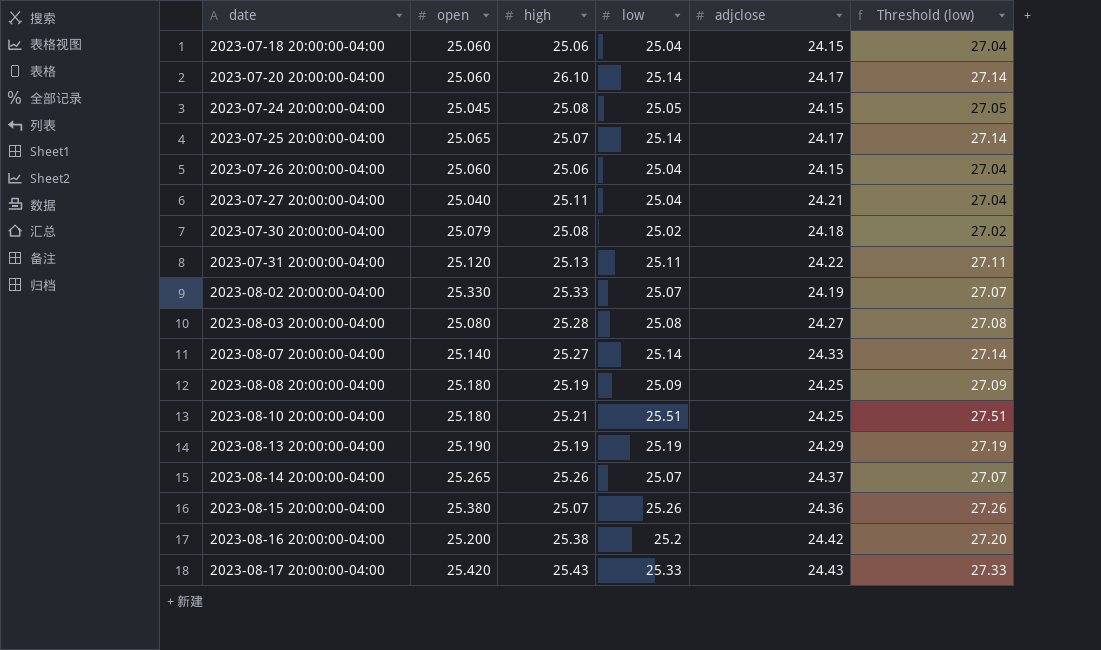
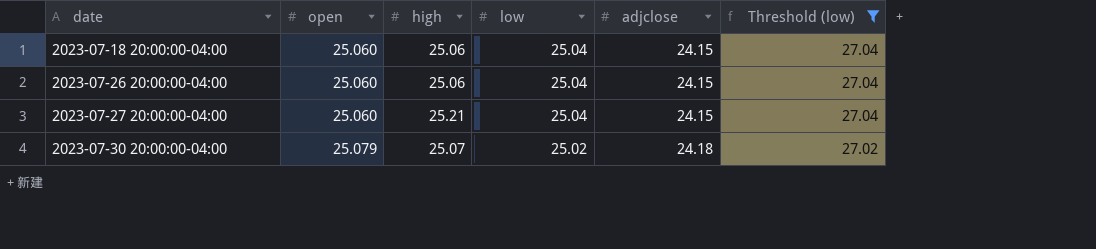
filter: none -> Threshold (low) <= 27.04
2023-07-27 20:00:00-04:00 | open: 25.040 -> 25.060
2023-07-27 20:00:00-04:00 | high: 25.11 -> 25.21
2023-07-27 20:00:00-04:00 | adjclose: 24.21 -> 24.15
2023-07-30 20:00:00-04:00 | high: 25.08 -> 25.07

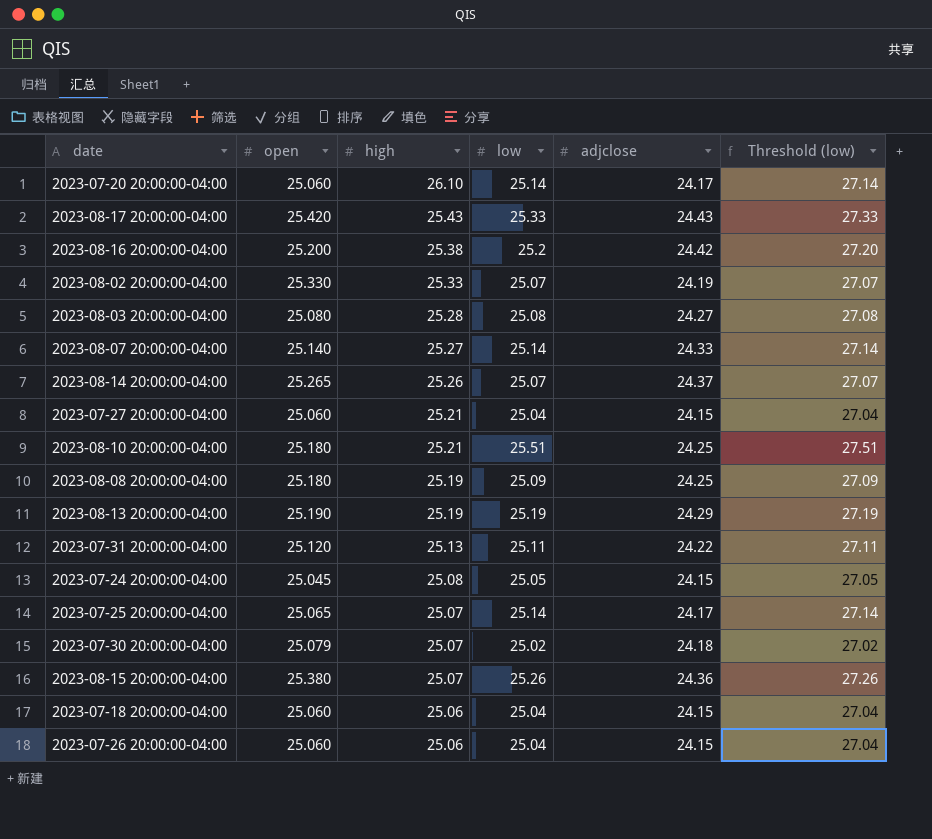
filter: Threshold (low) <= 27.04 -> none
row order: date ascending -> high descending

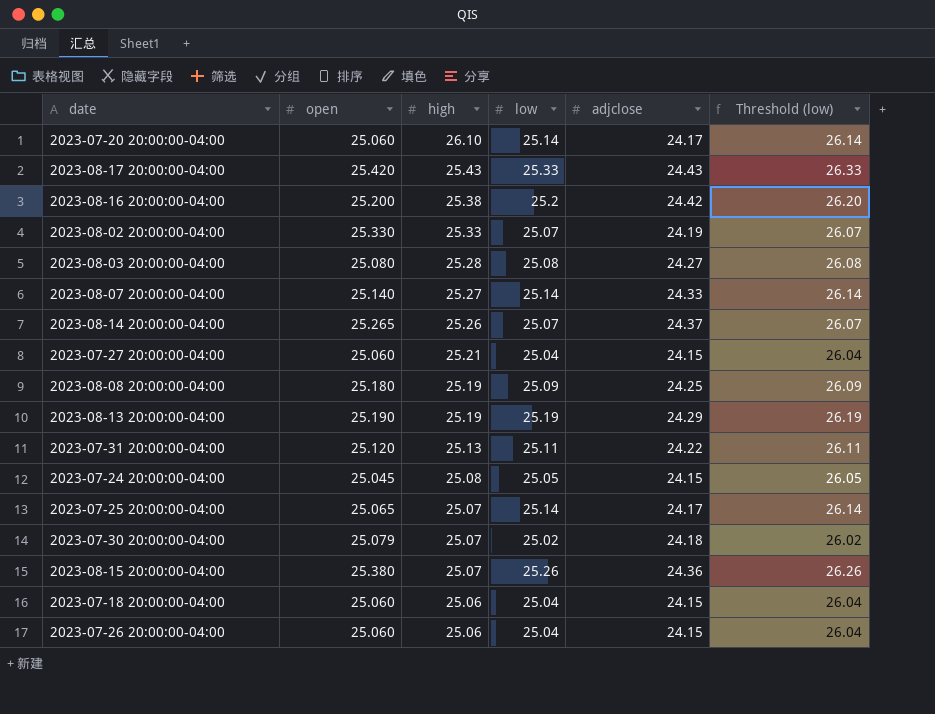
column Threshold (low) | formula: [low] + 2 -> [low] + 1
row 2023-08-10 20:00:00-04:00: 25.180 | 25.21 | 25.51 | 24.25 | 27.51 -> none

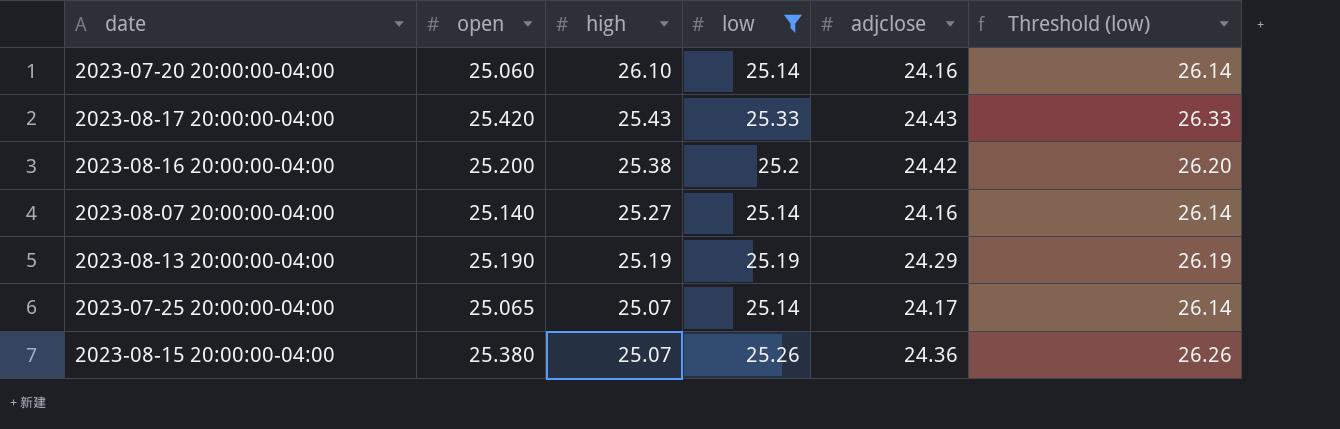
filter: none -> low >= 25.14
2023-07-20 20:00:00-04:00 | adjclose: 24.17 -> 24.16
2023-08-07 20:00:00-04:00 | adjclose: 24.33 -> 24.16

